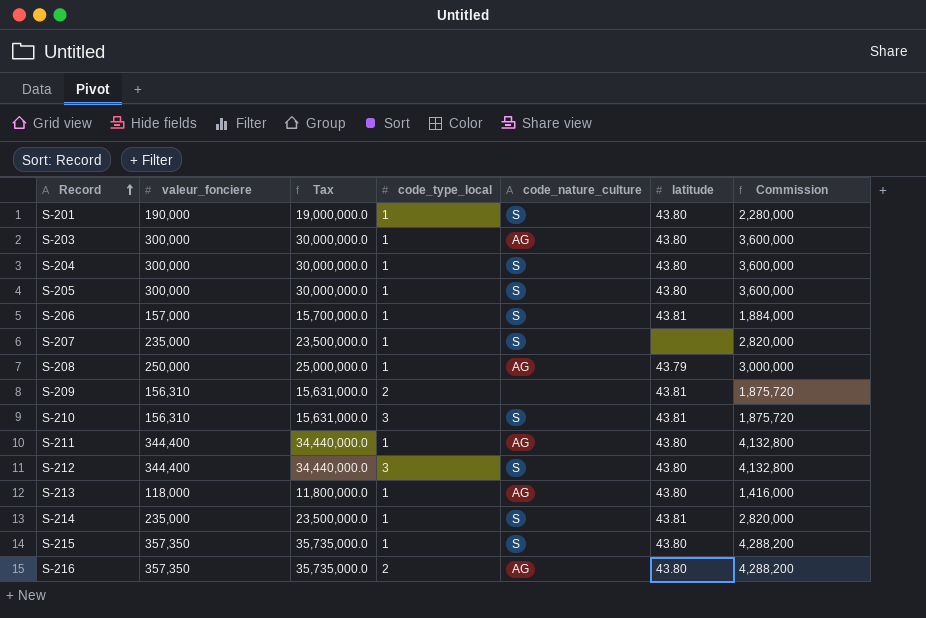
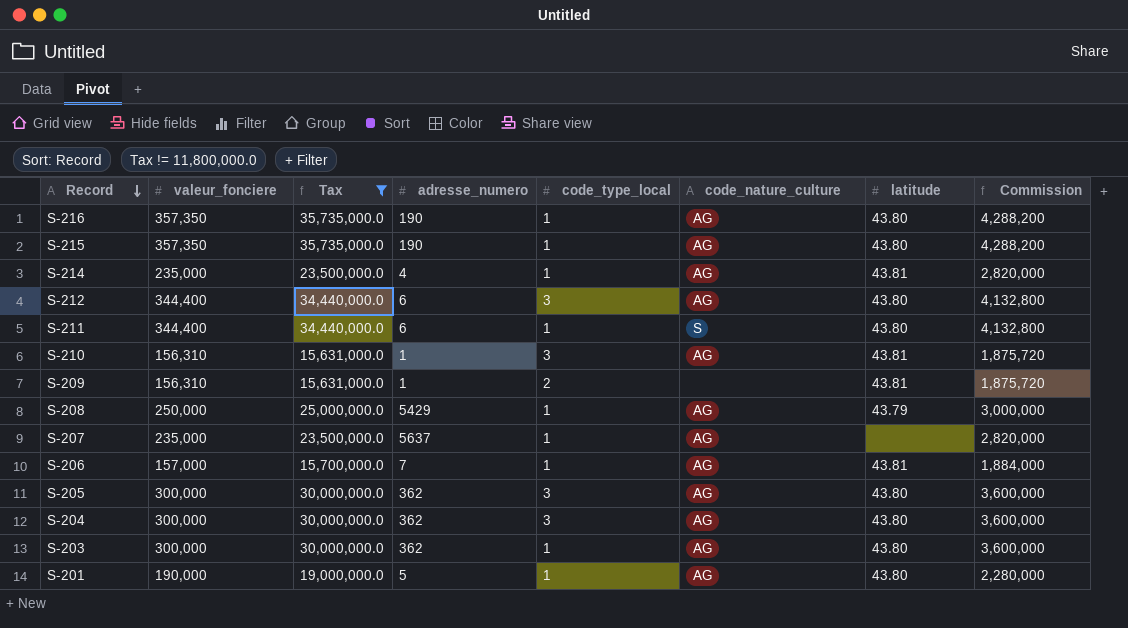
filter: none -> Tax != 11,800,000.0
row order: Record ascending -> Record descending
column adresse_numero | position: none -> 4
S-216 | code_type_local: 2 -> 1
S-215 | code_nature_culture: S -> AG
S-214 | code_nature_culture: S -> AG
S-212 | code_nature_culture: S -> AG
S-211 | code_nature_culture: AG -> S
S-210 | code_nature_culture: S -> AG
S-207 | code_nature_culture: S -> AG
S-206 | code_nature_culture: S -> AG
S-205 | code_type_local: 1 -> 3
S-205 | code_nature_culture: S -> AG
S-204 | code_type_local: 1 -> 3
S-204 | code_nature_culture: S -> AG
S-201 | code_nature_culture: S -> AG

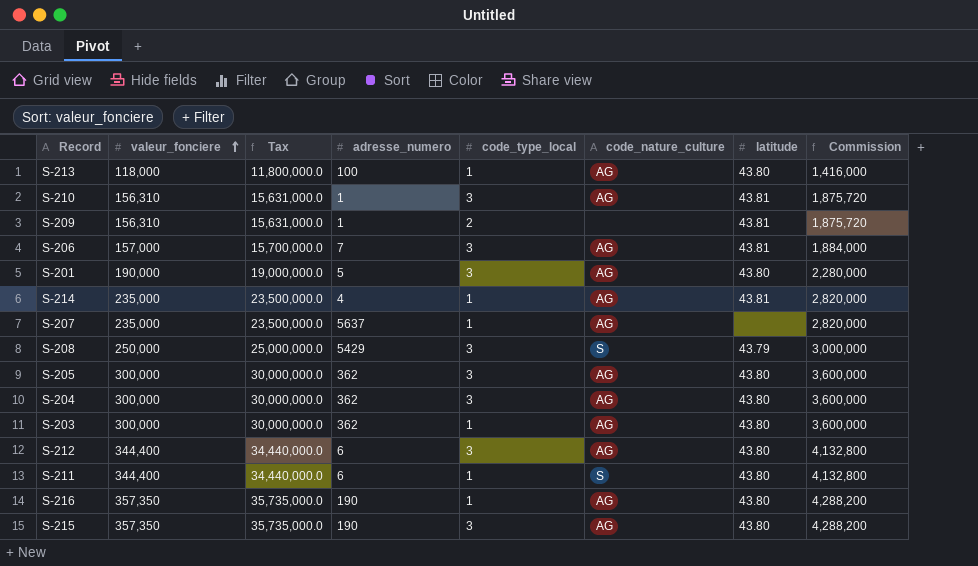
filter: Tax != 11,800,000.0 -> none
row order: Record descending -> valeur_fonciere ascending
S-206 | code_type_local: 1 -> 3
S-201 | code_type_local: 1 -> 3
S-208 | code_type_local: 1 -> 3
S-208 | code_nature_culture: AG -> S
S-215 | code_type_local: 1 -> 3

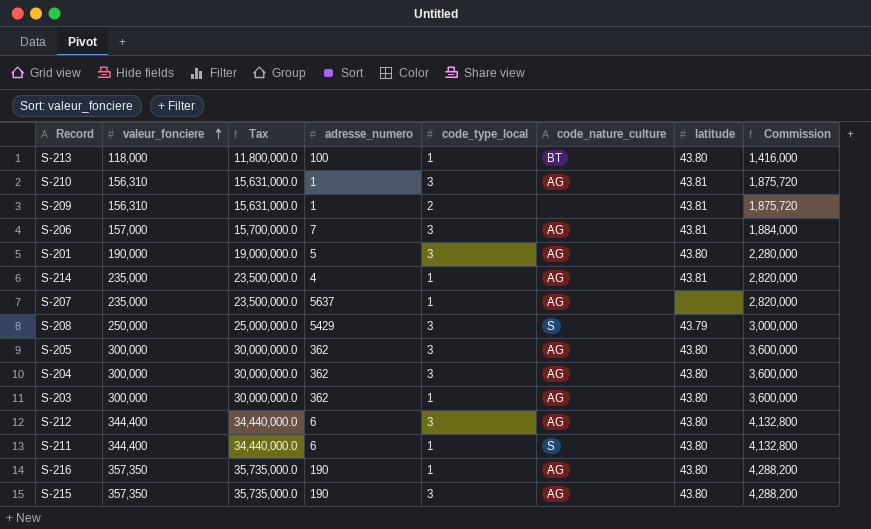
S-213 | code_nature_culture: AG -> BT

